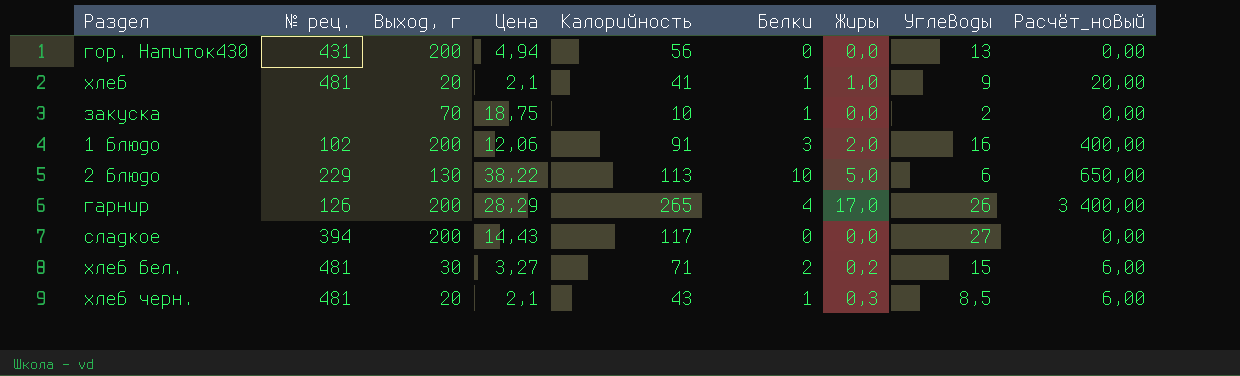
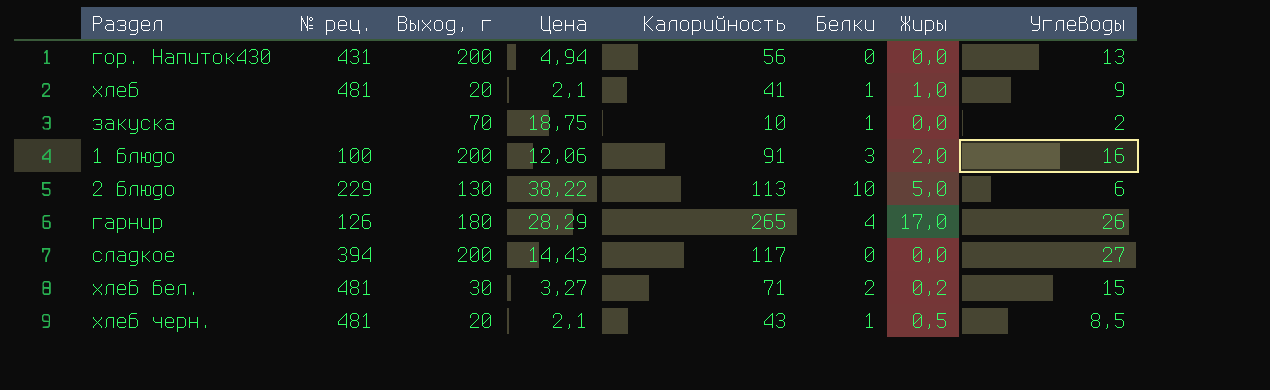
column Расчёт_новый | formula: [Выход, г] * [Жиры] -> none
1 блюдо | № рец.: 102 -> 100
гарнир | Выход, г: 200 -> 180
хлеб черн. | Жиры: 0,3 -> 0,5

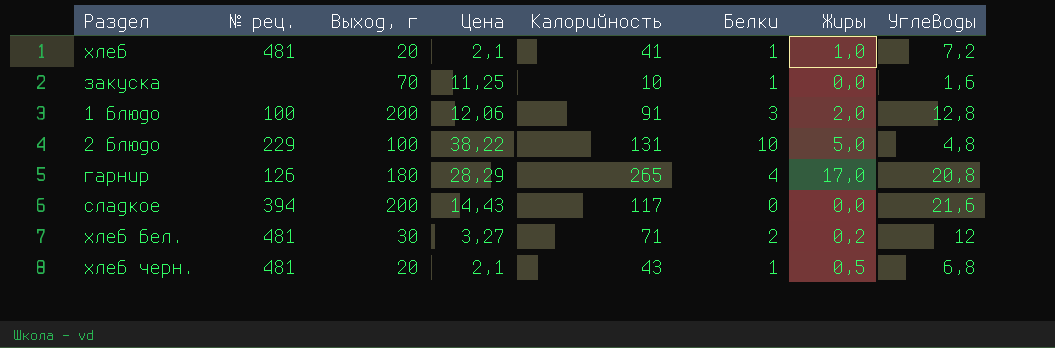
row гор. Напиток430: 431 | 200 | 4,94 | 56 | 0 | 0,0 | 13 -> none
хлеб | Углеводы: 9 -> 7,2
закуска | Цена: 18,75 -> 11,25
закуска | Углеводы: 2 -> 1,6
1 блюдо | Углеводы: 16 -> 12,8
2 блюдо | Выход, г: 130 -> 100
2 блюдо | Калорийность: 113 -> 131
2 блюдо | Углеводы: 6 -> 4,8
гарнир | Углеводы: 26 -> 20,8
сладкое | Углеводы: 27 -> 21,6
хлеб бел. | Углеводы: 15 -> 12
хлеб черн. | Углеводы: 8,5 -> 6,8

